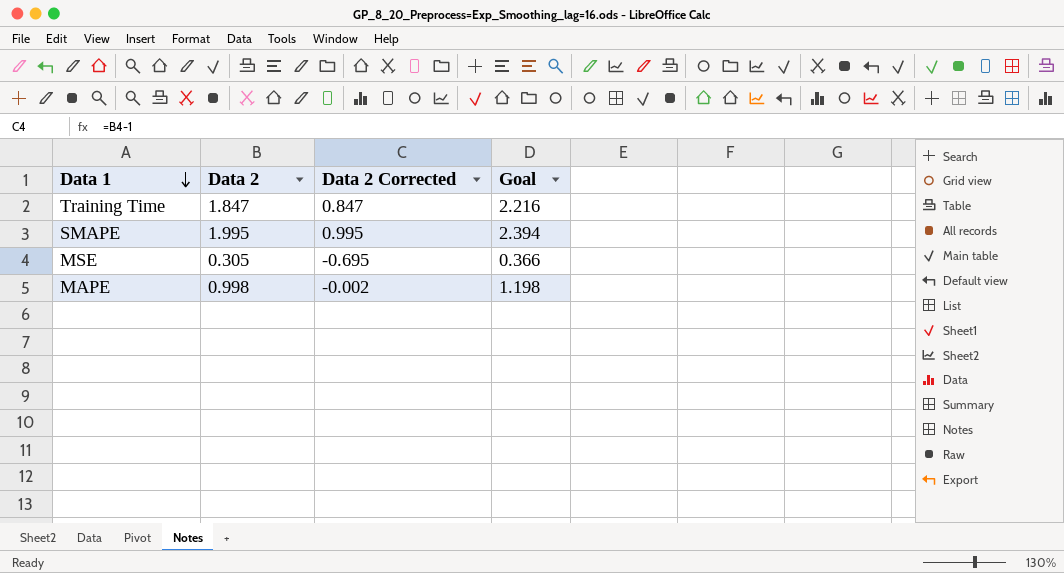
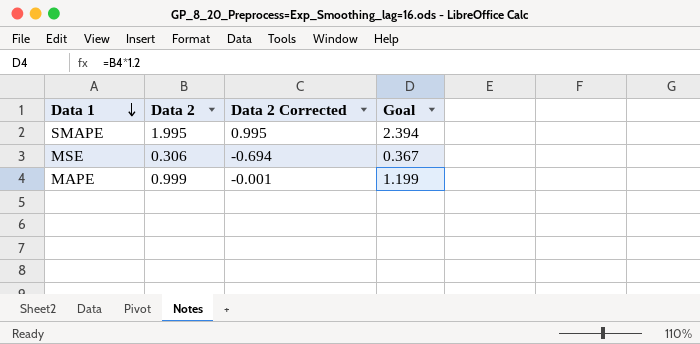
row Training Time: 1.847 | 0.847 | 2.216 -> none
MSE | Data 2: 0.305 -> 0.306
MSE | Data 2 Corrected: -0.695 -> -0.694
MSE | Goal: 0.366 -> 0.367
MAPE | Data 2: 0.998 -> 0.999
MAPE | Data 2 Corrected: -0.002 -> -0.001
MAPE | Goal: 1.198 -> 1.199

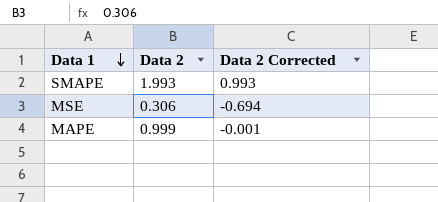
column Goal | formula: [Data 2] * 1.2 -> none
SMAPE | Data 2: 1.995 -> 1.993
SMAPE | Data 2 Corrected: 0.995 -> 0.993

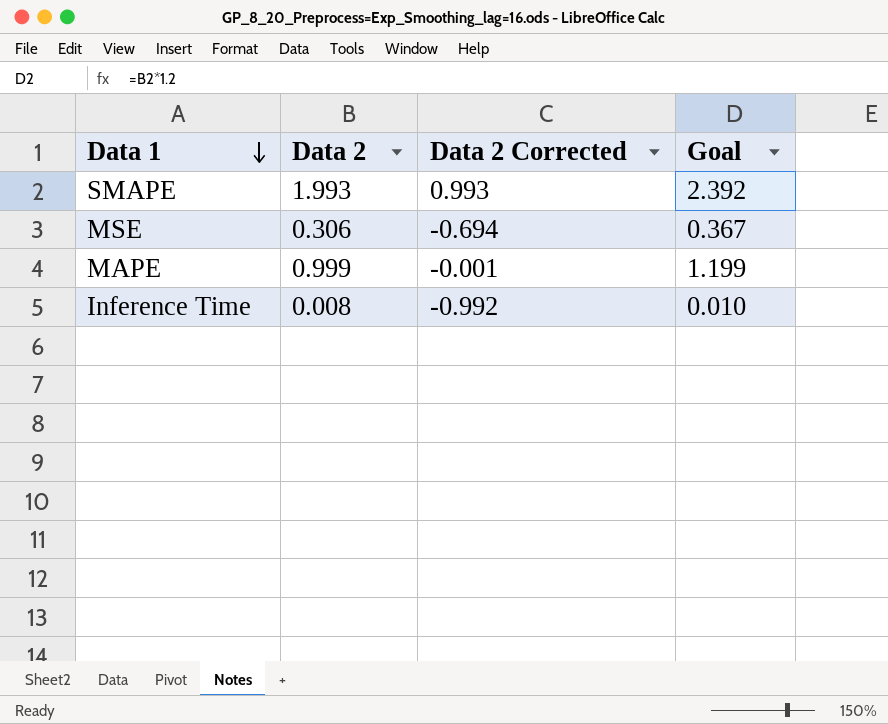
column Goal | formula: none -> [Data 2] * 1.2
row Inference Time: none -> 0.008 | -0.992 | 0.010

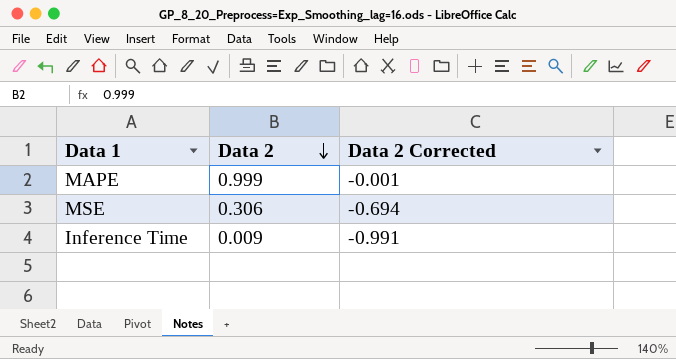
row order: Data 1 descending -> Data 2 descending
column Goal | formula: [Data 2] * 1.2 -> none
row SMAPE: 1.993 | 0.993 | 2.392 -> none
Inference Time | Data 2: 0.008 -> 0.009
Inference Time | Data 2 Corrected: -0.992 -> -0.991

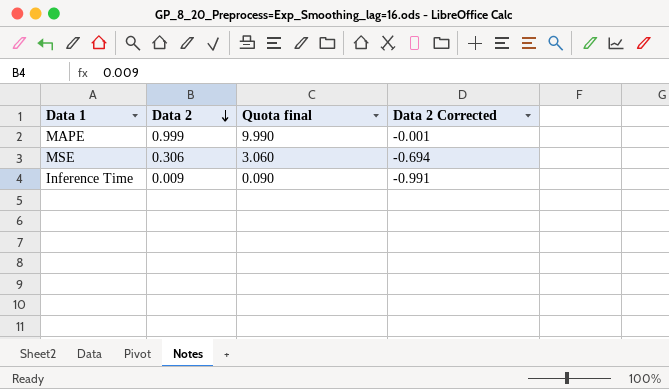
column Quota final | formula: none -> [Data 2] * 10

